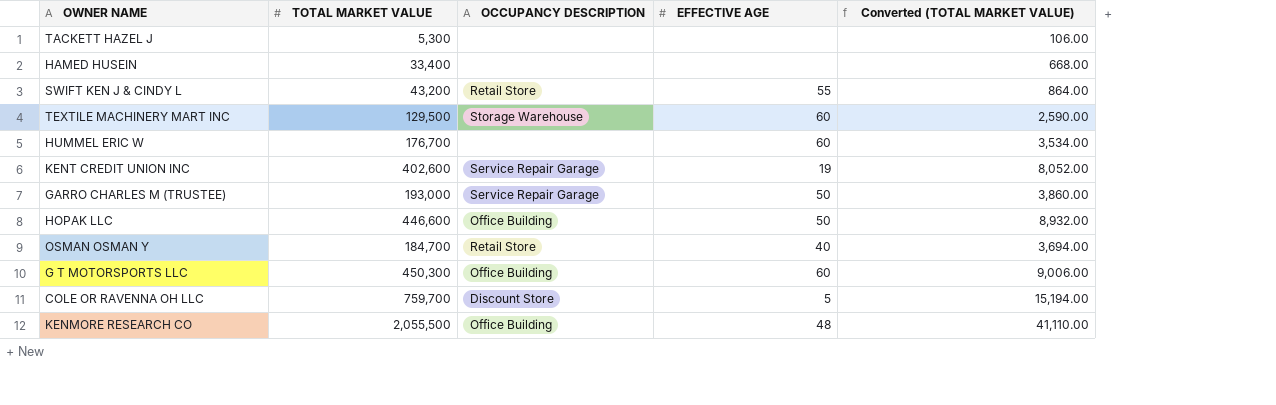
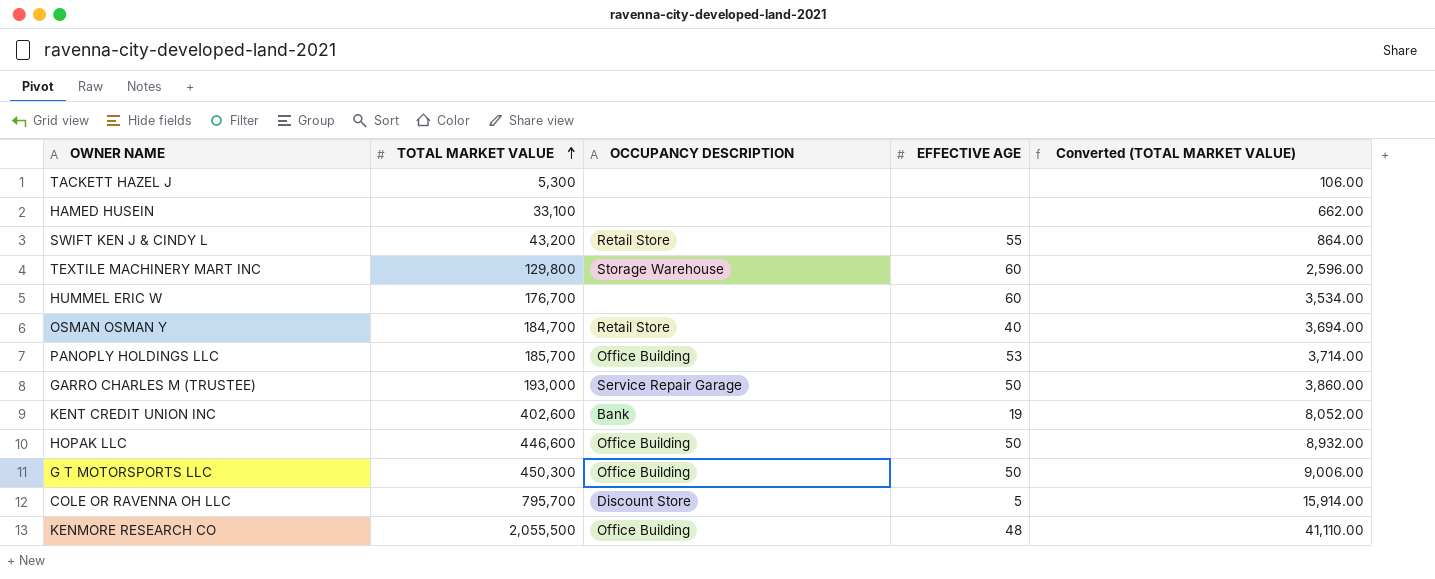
row order: none -> TOTAL MARKET VALUE ascending
HAMED HUSEIN | TOTAL MARKET VALUE: 33,400 -> 33,100
HAMED HUSEIN | Converted (TOTAL MARKET VALUE): 668.00 -> 662.00
TEXTILE MACHINERY MART INC | TOTAL MARKET VALUE: 129,500 -> 129,800
TEXTILE MACHINERY MART INC | Converted (TOTAL MARKET VALUE): 2,590.00 -> 2,596.00
row PANOPLY HOLDINGS LLC: none -> 185,700 | Office Building | 53 | 3,714.00
KENT CREDIT UNION INC | OCCUPANCY DESCRIPTION: Service Repair Garage -> Bank
G T MOTORSPORTS LLC | EFFECTIVE AGE: 60 -> 50
COLE OR RAVENNA OH LLC | TOTAL MARKET VALUE: 759,700 -> 795,700
COLE OR RAVENNA OH LLC | Converted (TOTAL MARKET VALUE): 15,194.00 -> 15,914.00

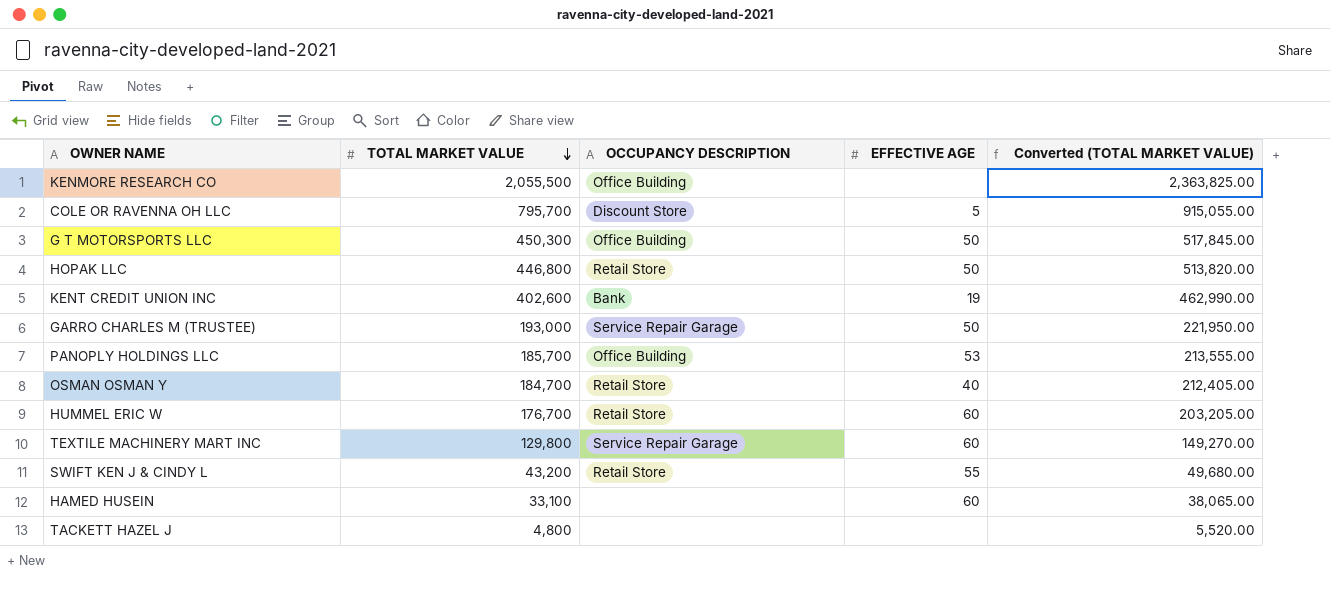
row order: TOTAL MARKET VALUE ascending -> TOTAL MARKET VALUE descending
column Converted (TOTAL MARKET VALUE) | formula: [TOTAL MARKET VALUE] * 0.02 -> [TOTAL MARKET VALUE] * 1.15
KENMORE RESEARCH CO | EFFECTIVE AGE: 48 -> none
HOPAK LLC | TOTAL MARKET VALUE: 446,600 -> 446,800
HOPAK LLC | OCCUPANCY DESCRIPTION: Office Building -> Retail Store
HUMMEL ERIC W | OCCUPANCY DESCRIPTION: none -> Retail Store
TEXTILE MACHINERY MART INC | OCCUPANCY DESCRIPTION: Storage Warehouse -> Service Repair Garage
HAMED HUSEIN | EFFECTIVE AGE: none -> 60
TACKETT HAZEL J | TOTAL MARKET VALUE: 5,300 -> 4,800

